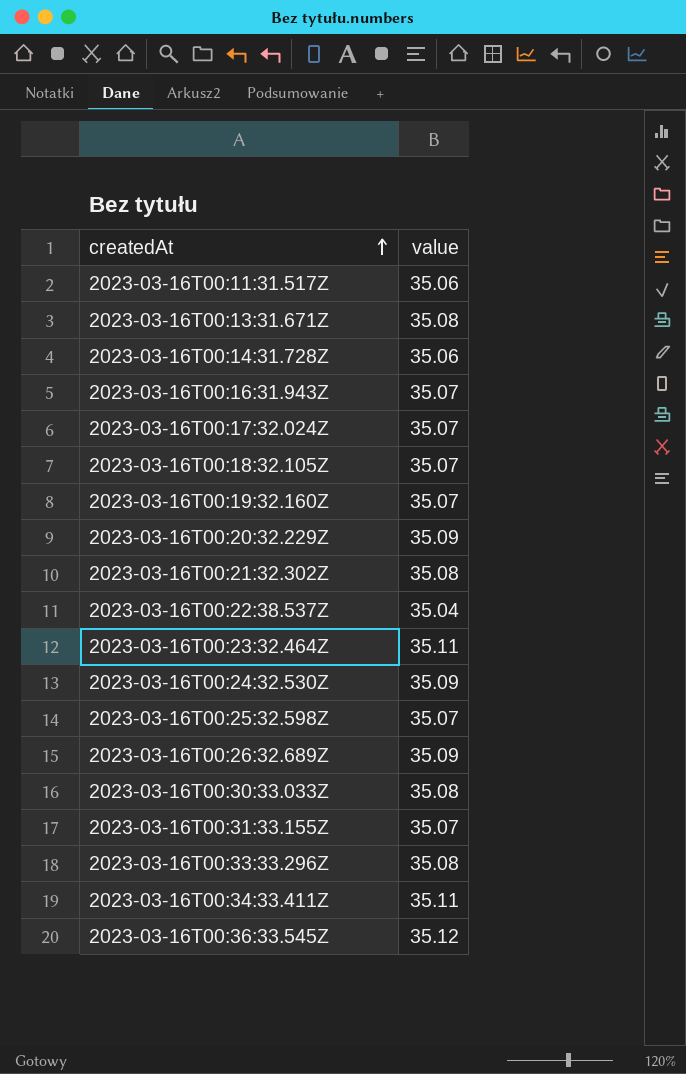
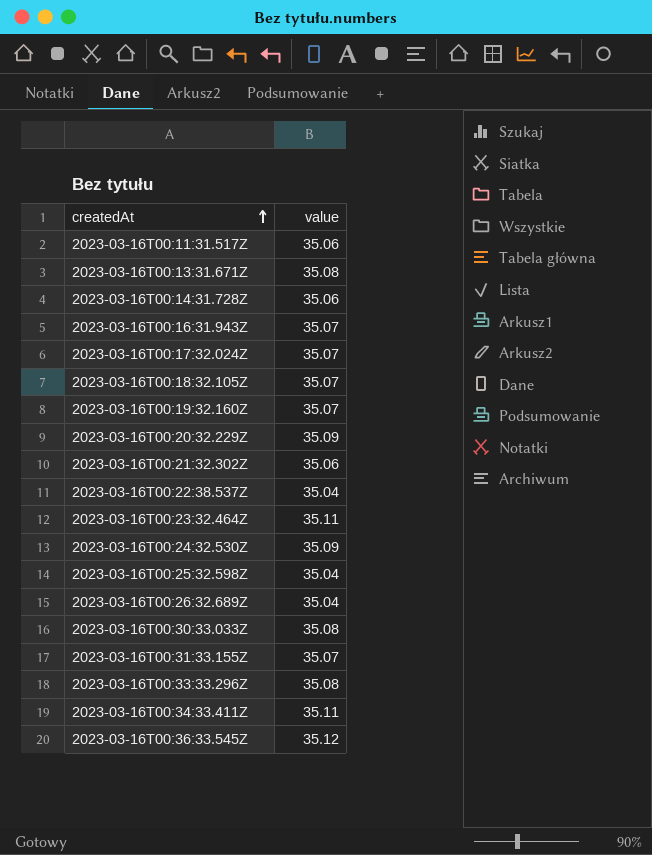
2023-03-16T00:21:32.302Z | value: 35.08 -> 35.06
2023-03-16T00:25:32.598Z | value: 35.07 -> 35.04
2023-03-16T00:26:32.689Z | value: 35.09 -> 35.04

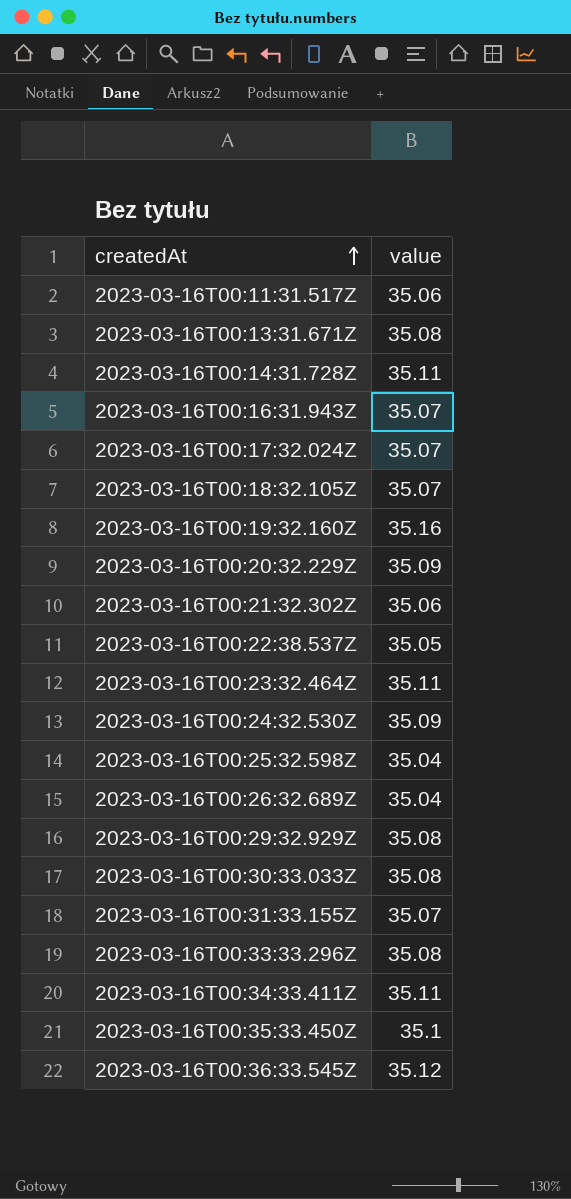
2023-03-16T00:14:31.728Z | value: 35.06 -> 35.11
2023-03-16T00:19:32.160Z | value: 35.07 -> 35.16
2023-03-16T00:22:38.537Z | value: 35.04 -> 35.05
row 2023-03-16T00:29:32.929Z: none -> 35.08
row 2023-03-16T00:35:33.450Z: none -> 35.1

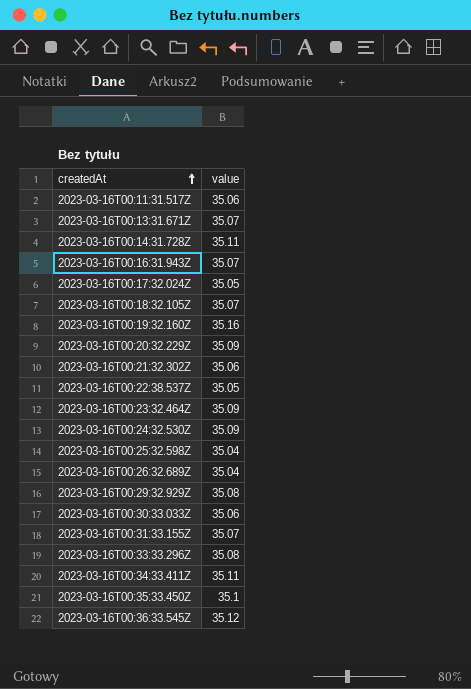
2023-03-16T00:13:31.671Z | value: 35.08 -> 35.07
2023-03-16T00:17:32.024Z | value: 35.07 -> 35.05
2023-03-16T00:23:32.464Z | value: 35.11 -> 35.09
2023-03-16T00:30:33.033Z | value: 35.08 -> 35.06

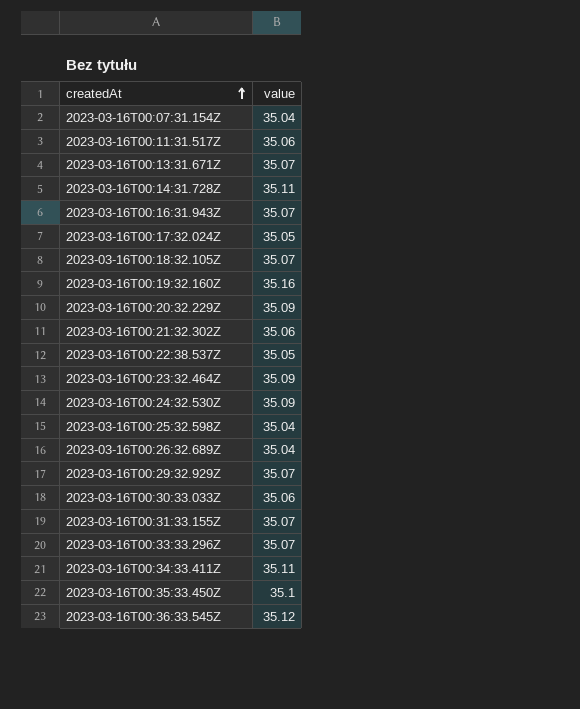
row 2023-03-16T00:07:31.154Z: none -> 35.04
2023-03-16T00:29:32.929Z | value: 35.08 -> 35.07
2023-03-16T00:33:33.296Z | value: 35.08 -> 35.07

